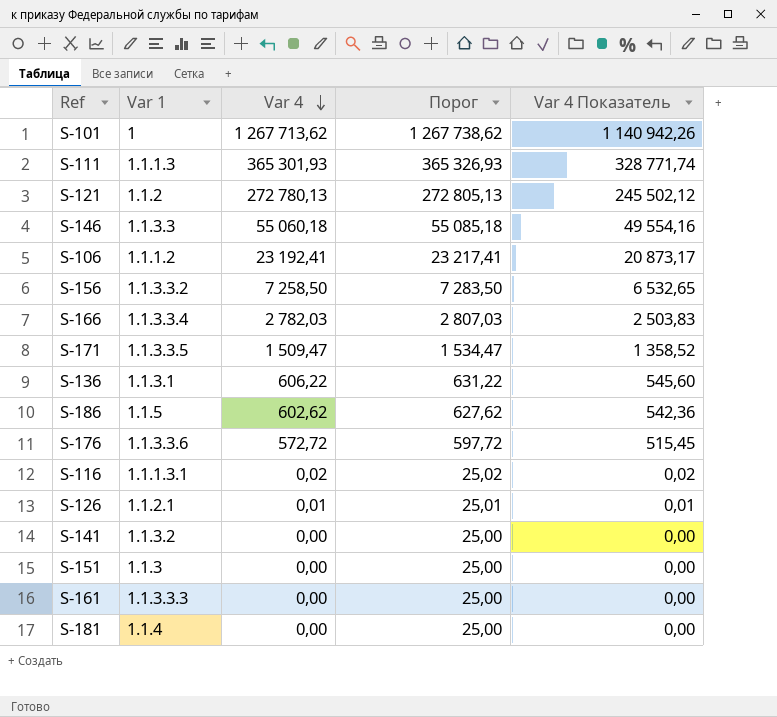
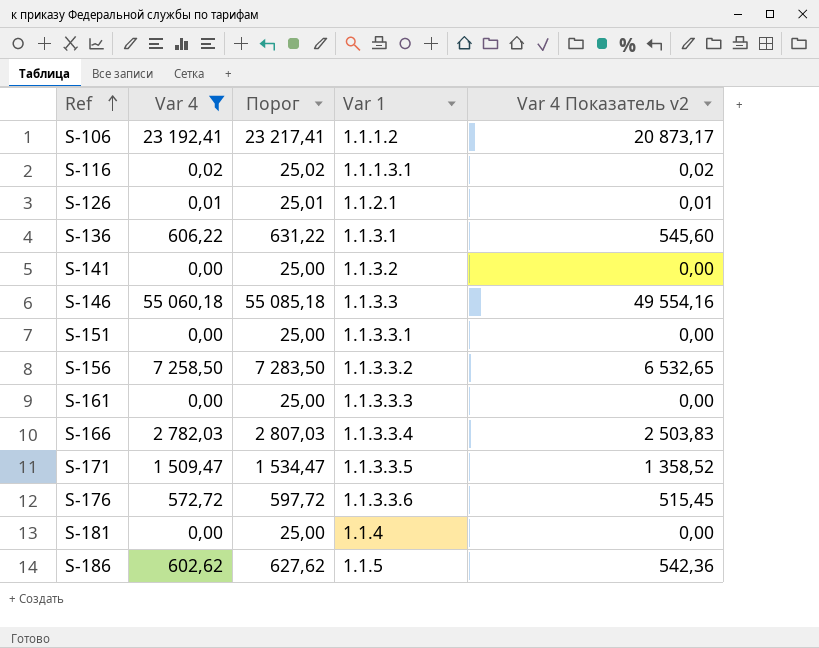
filter: none -> Var 4 <= 55 060,18
row order: Var 4 descending -> Ref ascending
column Var 1 | position: 2 -> 4
column name: Var 4 Показатель -> Var 4 Показатель v2
S-151 | Var 1: 1.1.3 -> 1.1.3.3.1

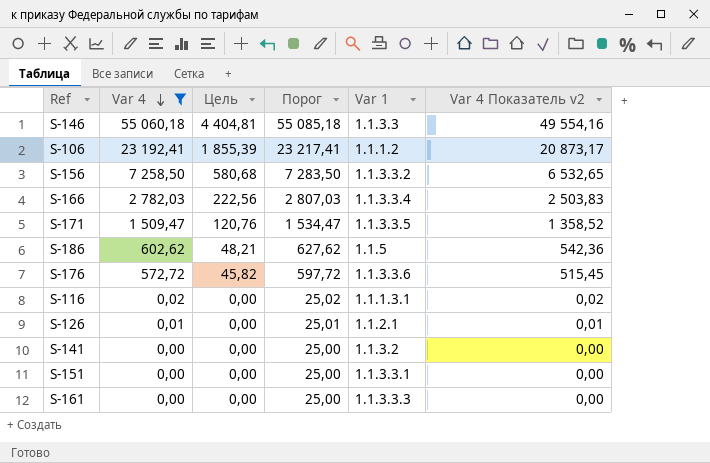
row order: Ref ascending -> Var 4 descending
column Цель | formula: none -> [Var 4] * 0,08
row S-136: 606,22 | 631,22 | 1.1.3.1 | 545,60 -> none
row S-181: 0,00 | 25,00 | 1.1.4 | 0,00 -> none

